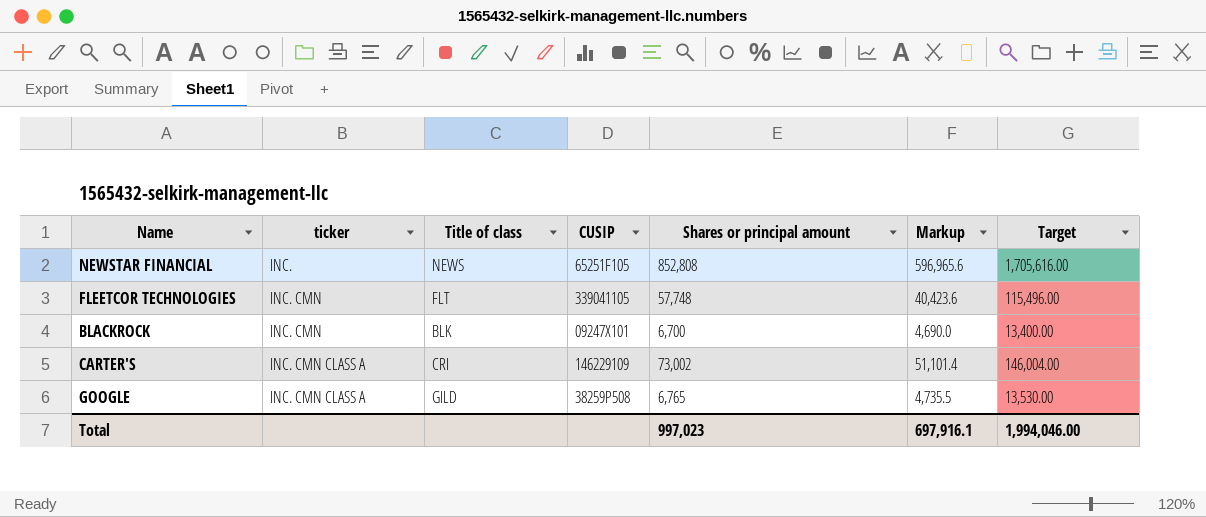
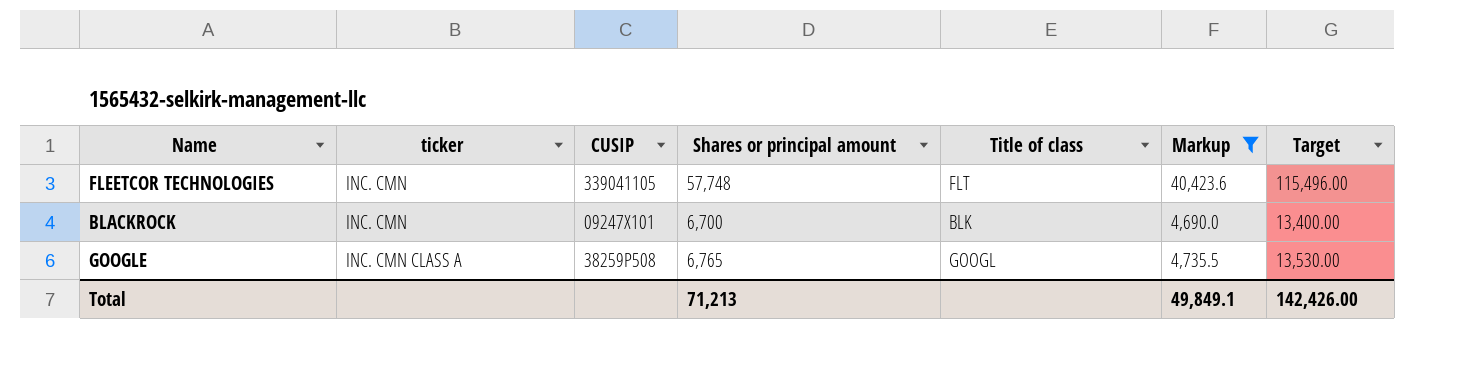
filter: none -> Markup <= 40,423.6
column Title of class | position: 3 -> 5
GOOGLE | Title of class: GILD -> GOOGL
Total | Shares or principal amount: 997,023 -> 71,213
Total | Markup: 697,916.1 -> 49,849.1
Total | Target: 1,994,046.00 -> 142,426.00

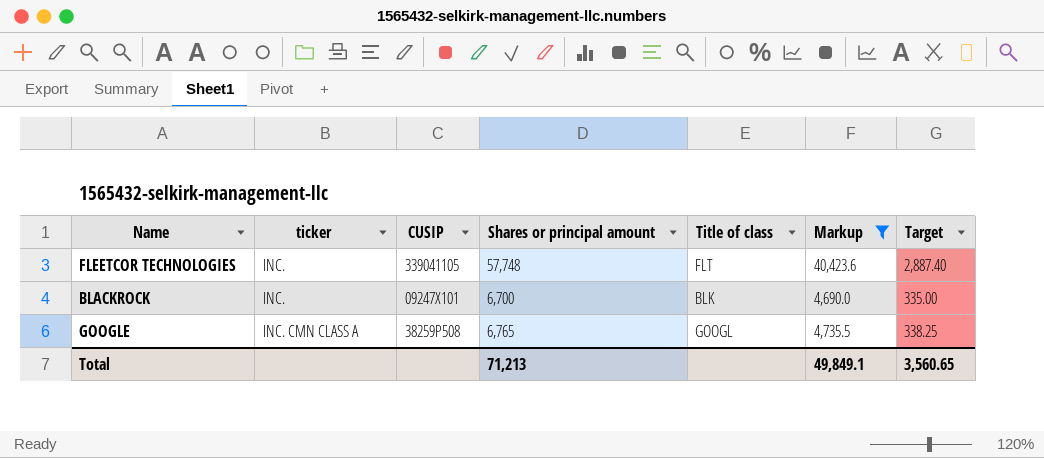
column Target | formula: [Shares or principal amount] * 2 -> [Shares or principal amount] * 0.05
FLEETCOR TECHNOLOGIES | ticker: INC. CMN -> INC.
BLACKROCK | ticker: INC. CMN -> INC.
Total | Target: 142,426.00 -> 3,560.65

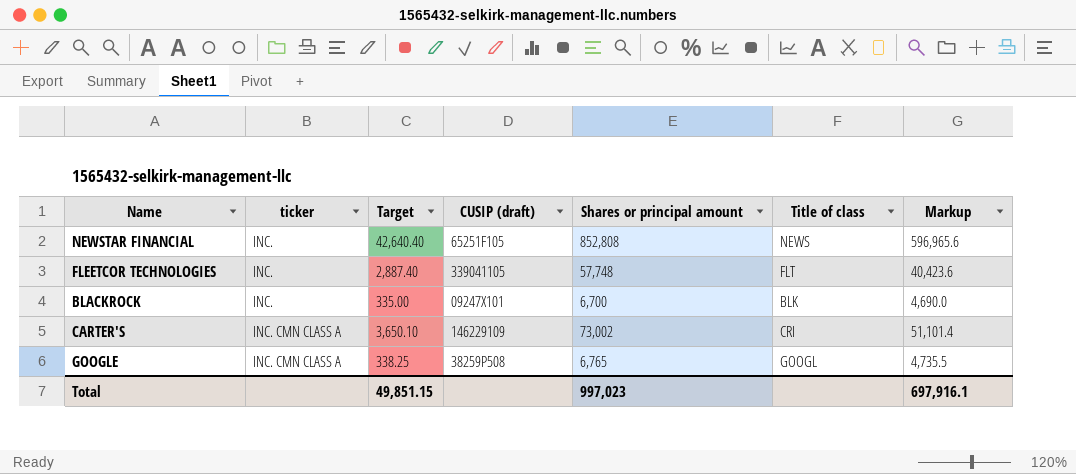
filter: Markup <= 40,423.6 -> none
column Target | position: 7 -> 3
column name: CUSIP -> CUSIP (draft)
Total | Target: 3,560.65 -> 49,851.15
Total | Shares or principal amount: 71,213 -> 997,023
Total | Markup: 49,849.1 -> 697,916.1

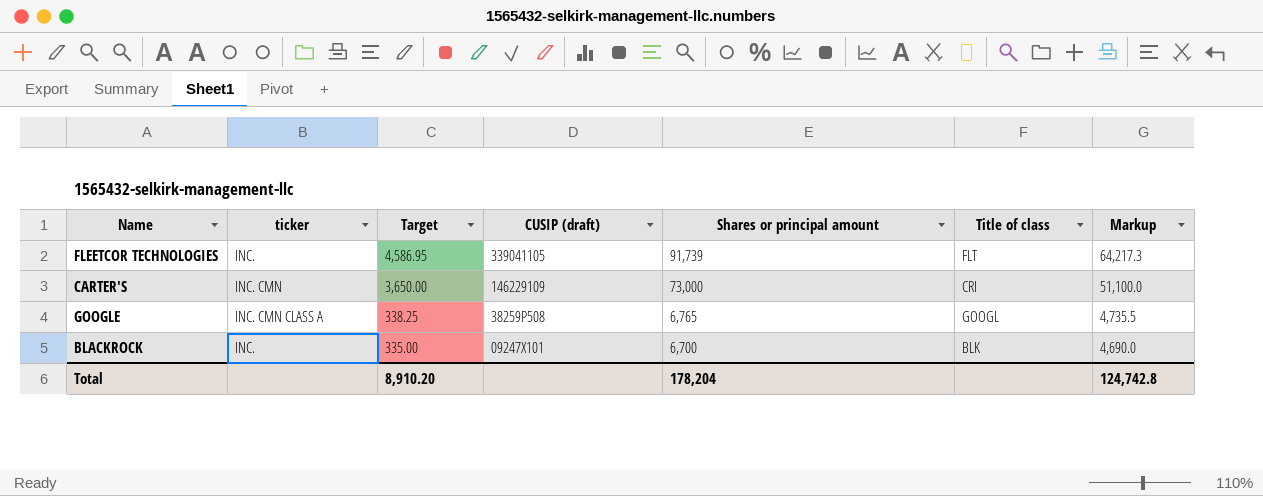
row order: ticker ascending -> Target descending
row NEWSTAR FINANCIAL: INC. | 42,640.40 | 65251F105 | 852,808 | NEWS | 596,965.6 -> none
FLEETCOR TECHNOLOGIES | Target: 2,887.40 -> 4,586.95
FLEETCOR TECHNOLOGIES | Shares or principal amount: 57,748 -> 91,739
FLEETCOR TECHNOLOGIES | Markup: 40,423.6 -> 64,217.3
CARTER'S | ticker: INC. CMN CLASS A -> INC. CMN
CARTER'S | Target: 3,650.10 -> 3,650.00
CARTER'S | Shares or principal amount: 73,002 -> 73,000
CARTER'S | Markup: 51,101.4 -> 51,100.0
Total | Target: 49,851.15 -> 8,910.20
Total | Shares or principal amount: 997,023 -> 178,204
Total | Markup: 697,916.1 -> 124,742.8

